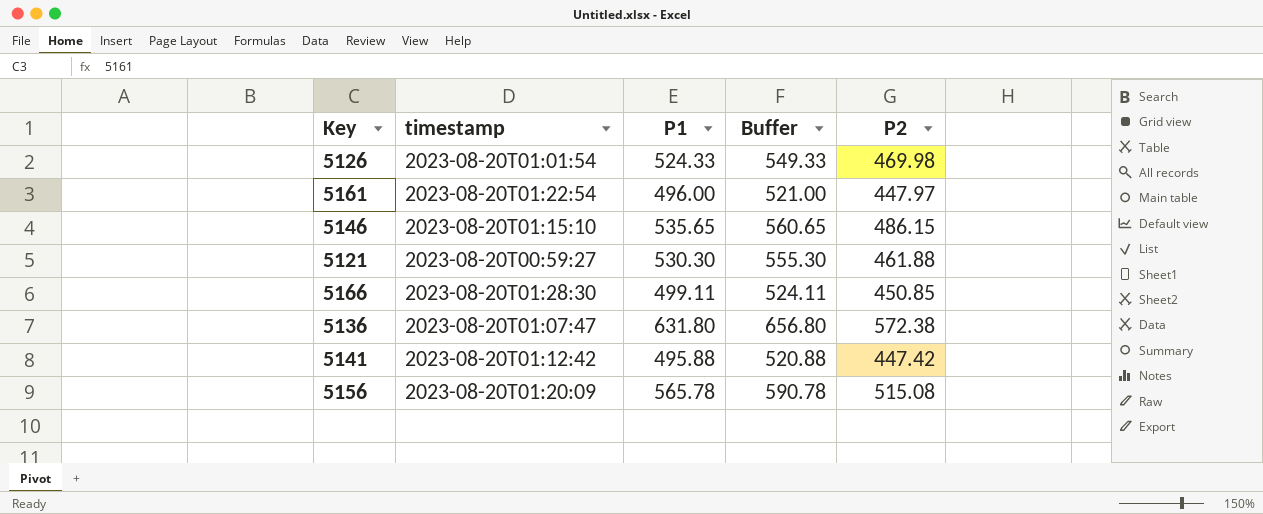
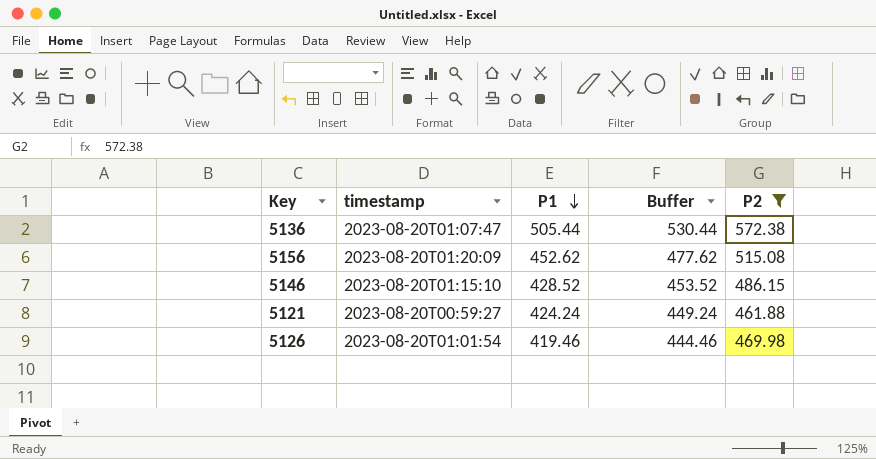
filter: none -> P2 >= 461.88
row order: none -> P1 descending
5136 | P1: 631.80 -> 505.44
5136 | Buffer: 656.80 -> 530.44
5156 | P1: 565.78 -> 452.62
5156 | Buffer: 590.78 -> 477.62
5146 | P1: 535.65 -> 428.52
5146 | Buffer: 560.65 -> 453.52
5121 | P1: 530.30 -> 424.24
5121 | Buffer: 555.30 -> 449.24
5126 | P1: 524.33 -> 419.46
5126 | Buffer: 549.33 -> 444.46

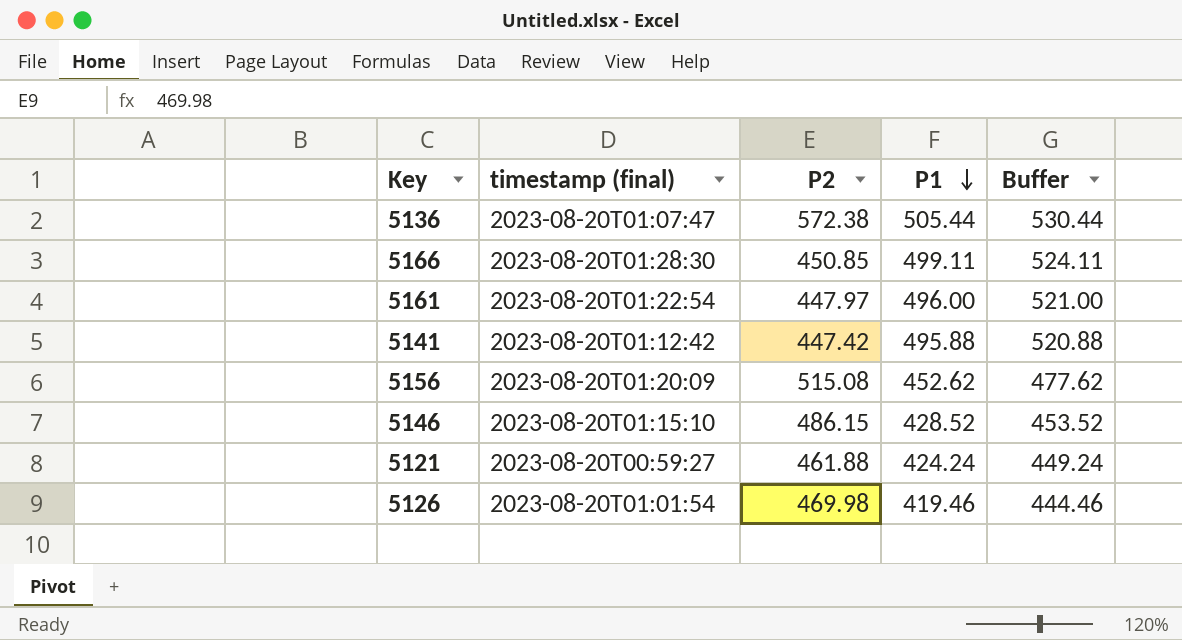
filter: P2 >= 461.88 -> none
column name: timestamp -> timestamp (final)
column P2 | position: 5 -> 3

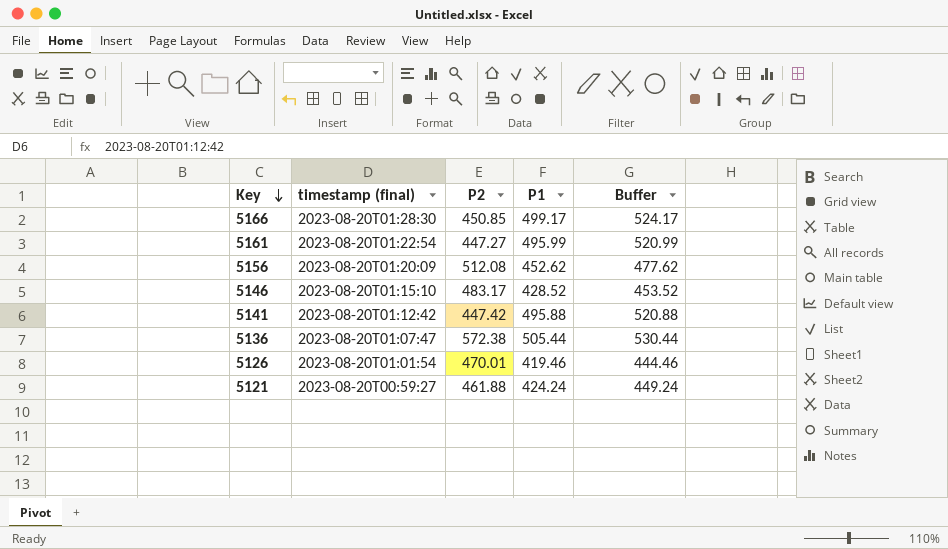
row order: P1 descending -> Key descending
5166 | P1: 499.11 -> 499.17
5166 | Buffer: 524.11 -> 524.17
5161 | P2: 447.97 -> 447.27
5161 | P1: 496.00 -> 495.99
5161 | Buffer: 521.00 -> 520.99
5156 | P2: 515.08 -> 512.08
5146 | P2: 486.15 -> 483.17
5126 | P2: 469.98 -> 470.01

